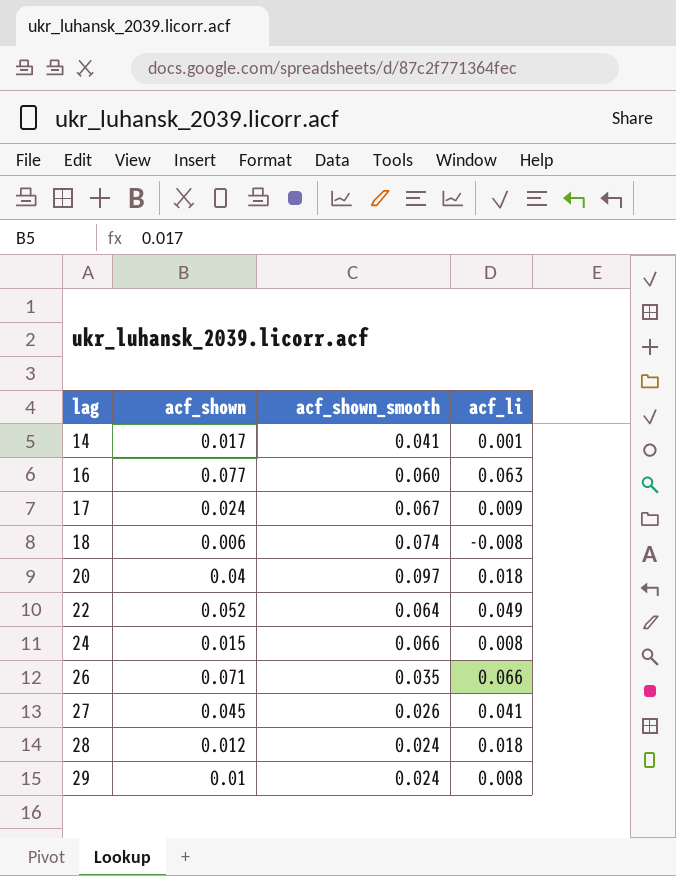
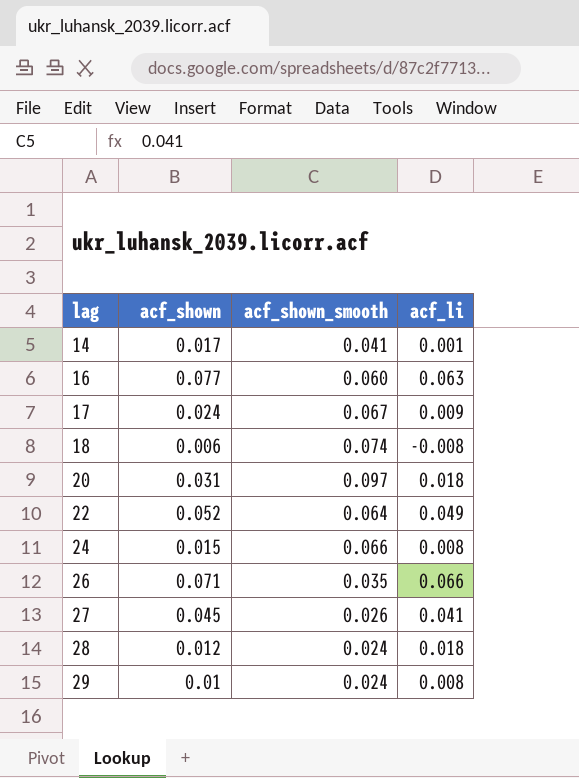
20 | acf_shown: 0.04 -> 0.031

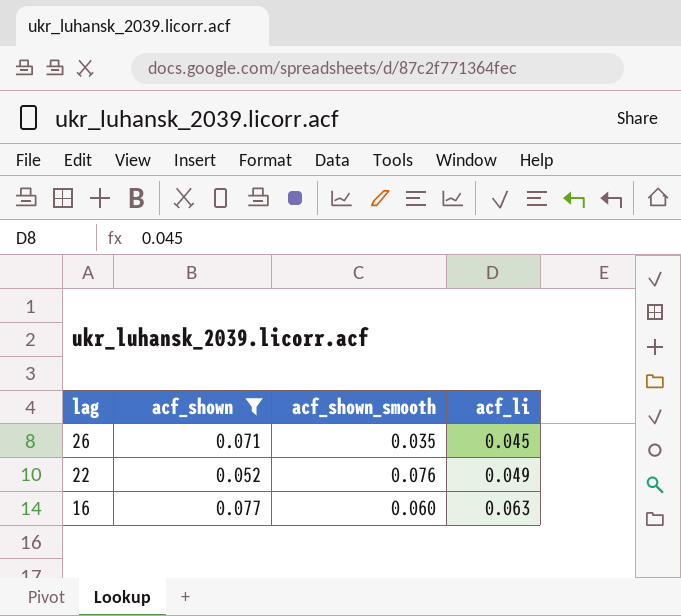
filter: none -> acf_shown >= 0.052
row order: lag ascending -> lag descending
26 | acf_li: 0.066 -> 0.045
22 | acf_shown_smooth: 0.064 -> 0.076

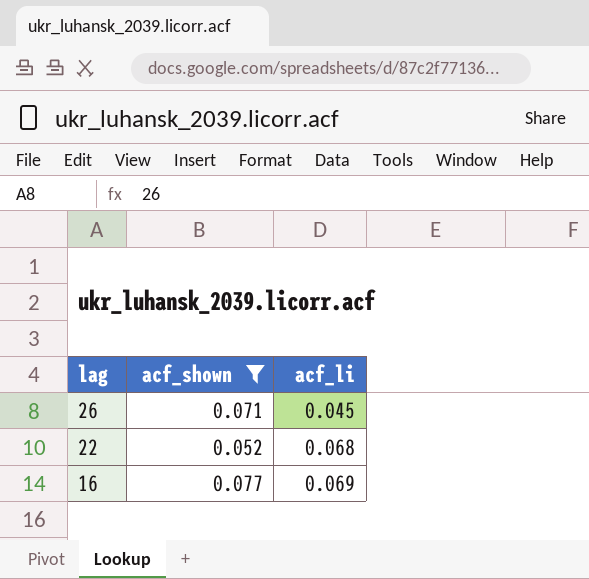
column acf_shown_smooth | position: 3 -> none
22 | acf_li: 0.049 -> 0.068
16 | acf_li: 0.063 -> 0.069

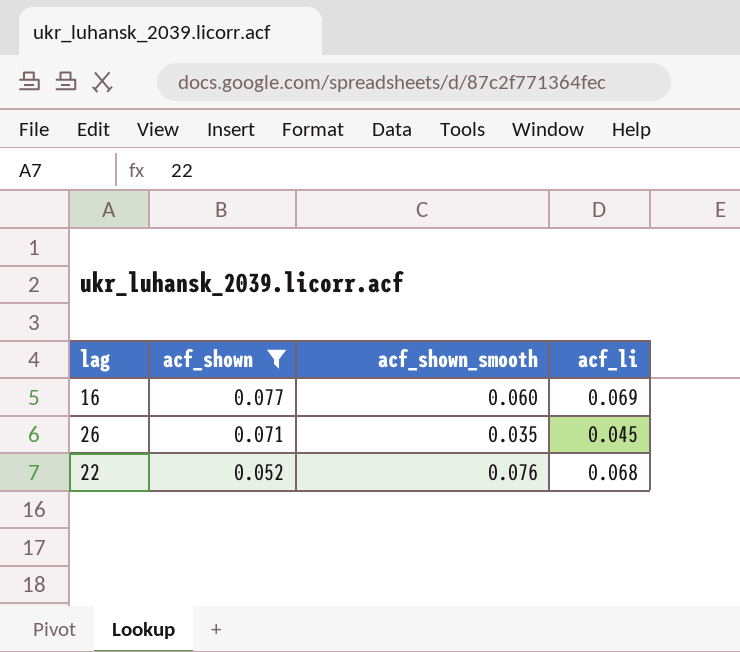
row order: lag descending -> acf_shown descending
column acf_shown_smooth | position: none -> 3

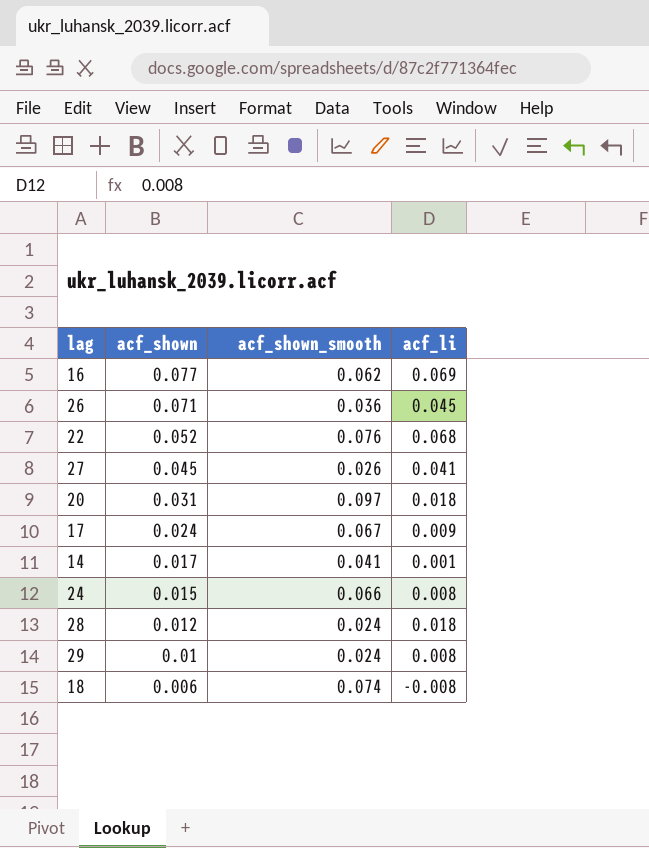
filter: acf_shown >= 0.052 -> none
16 | acf_shown_smooth: 0.060 -> 0.062
26 | acf_shown_smooth: 0.035 -> 0.036

